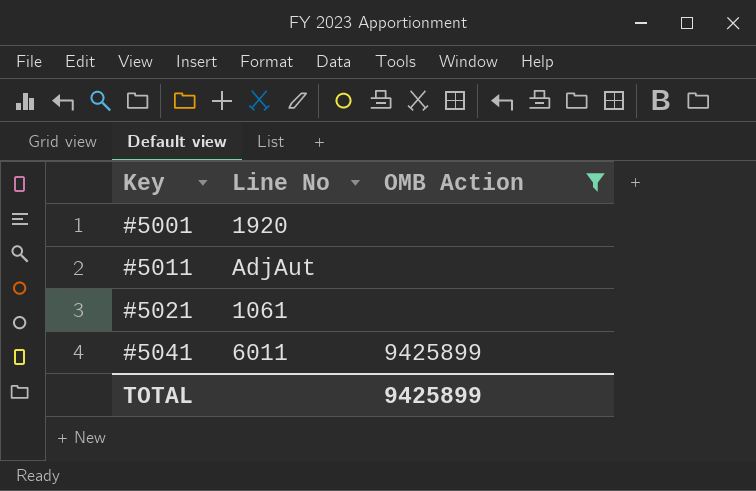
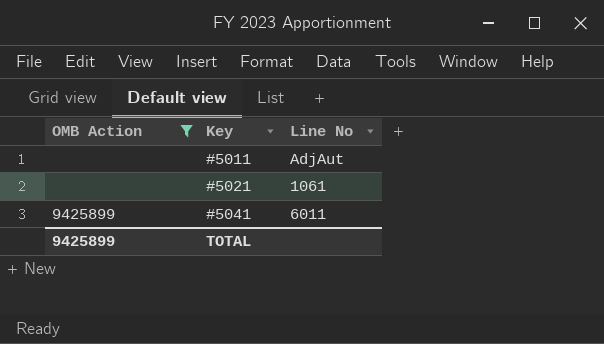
column OMB Action | position: 3 -> 1
row #5001: 1920 | none -> none

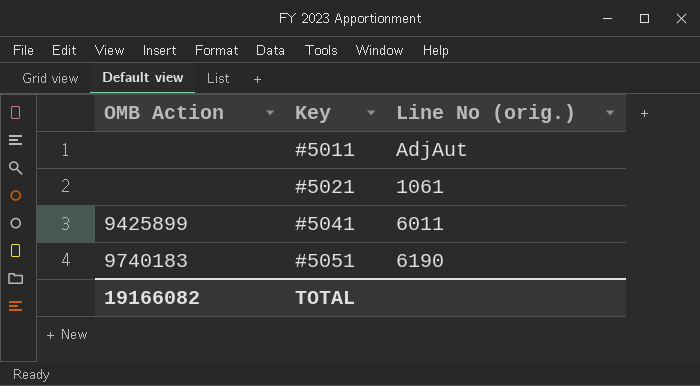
filter: OMB Action != 9740183 -> none
column name: Line No -> Line No (orig.)
TOTAL | OMB Action: 9425899 -> 19166082

